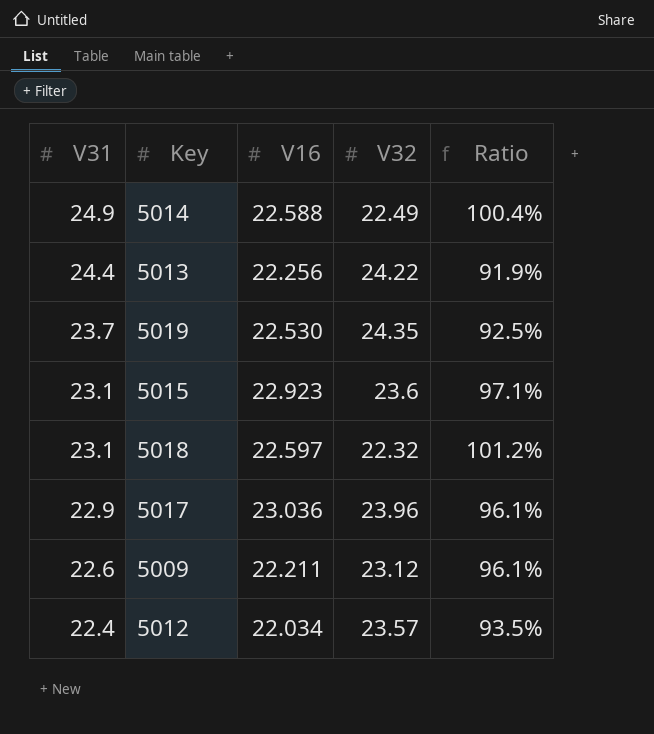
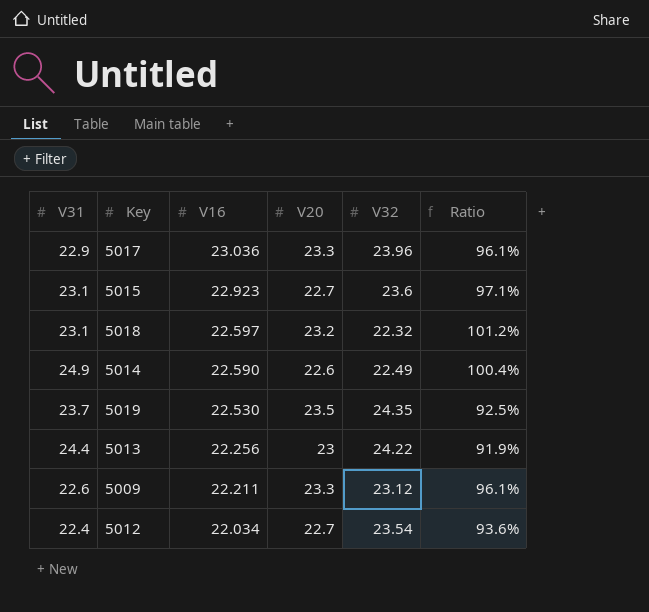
row order: V31 descending -> V16 descending
column V20 | position: none -> 4
5014 | V16: 22.588 -> 22.590
5012 | V32: 23.57 -> 23.54
5012 | Ratio: 93.5% -> 93.6%

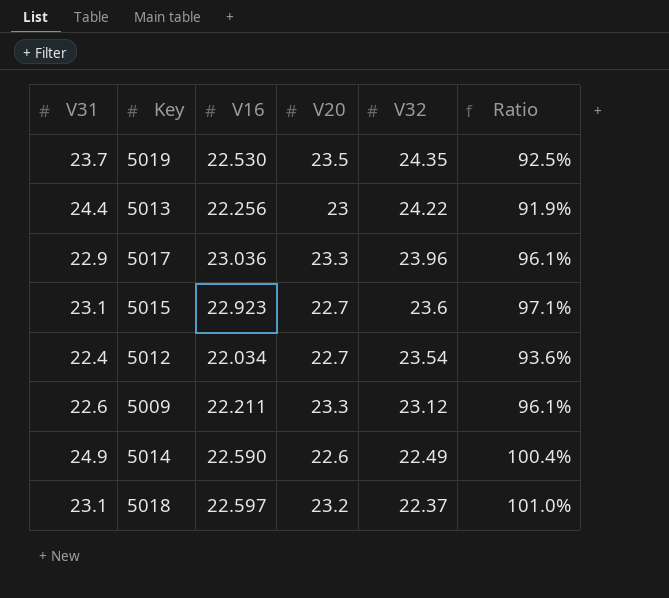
row order: V16 descending -> V32 descending
5018 | V32: 22.32 -> 22.37
5018 | Ratio: 101.2% -> 101.0%

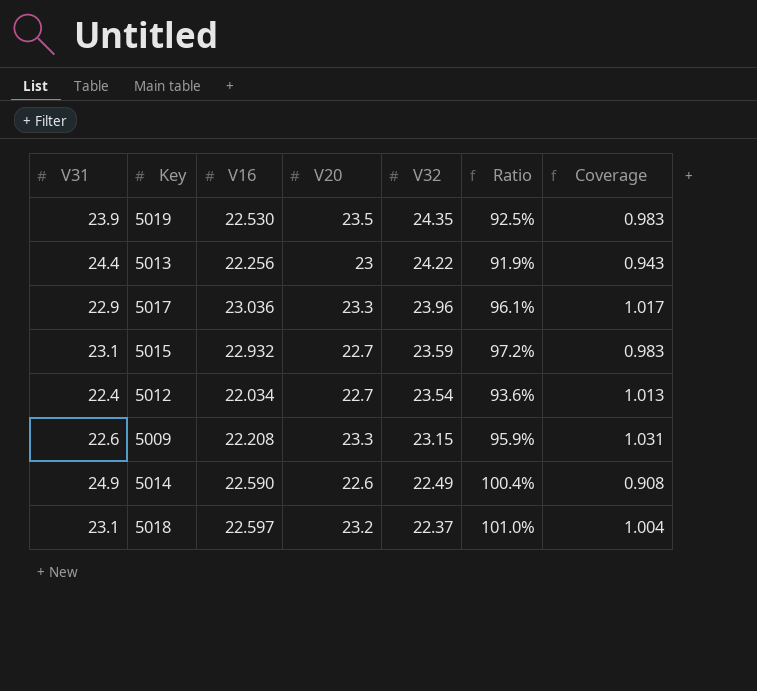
column Coverage | formula: none -> [V20] / [V31]
5019 | V31: 23.7 -> 23.9
5015 | V16: 22.923 -> 22.932
5015 | V32: 23.6 -> 23.59
5015 | Ratio: 97.1% -> 97.2%
5009 | V16: 22.211 -> 22.208
5009 | V32: 23.12 -> 23.15
5009 | Ratio: 96.1% -> 95.9%

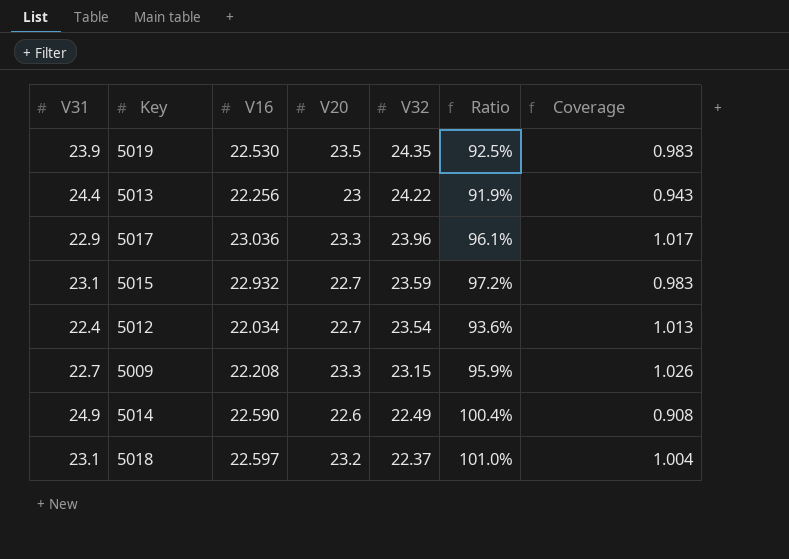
5009 | V31: 22.6 -> 22.7
5009 | Coverage: 1.031 -> 1.026

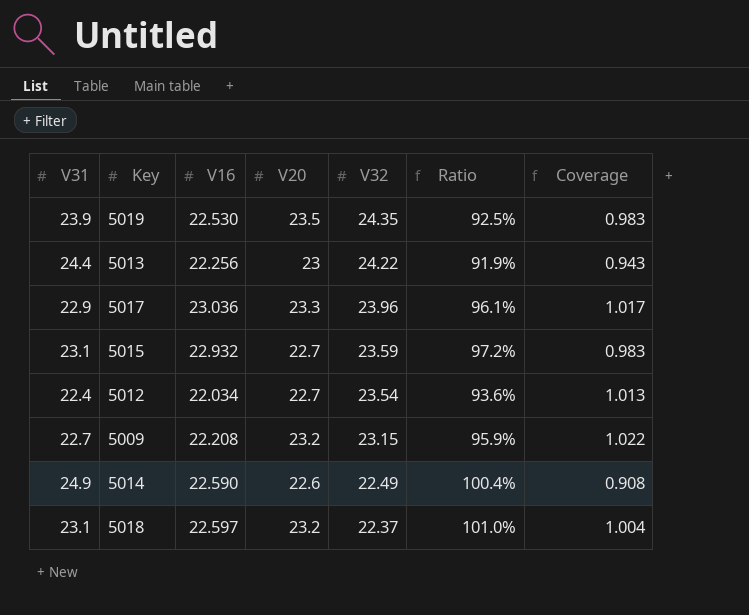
5009 | V20: 23.3 -> 23.2
5009 | Coverage: 1.026 -> 1.022

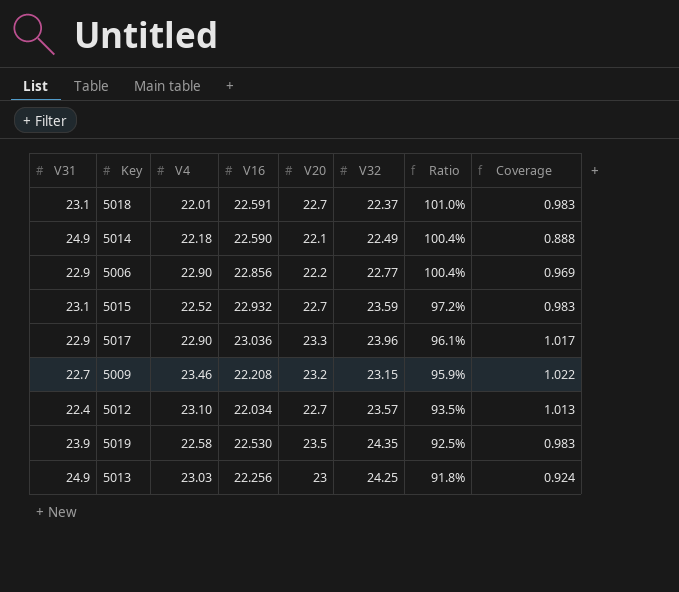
row order: V32 descending -> Ratio descending
column V4 | position: none -> 3
5018 | V16: 22.597 -> 22.591
5018 | V20: 23.2 -> 22.7
5018 | Coverage: 1.004 -> 0.983
5014 | V20: 22.6 -> 22.1
5014 | Coverage: 0.908 -> 0.888
row 5006: none -> 22.9 | 22.90 | 22.856 | 22.2 | 22.77 | 100.4% | 0.969
5012 | V32: 23.54 -> 23.57
5012 | Ratio: 93.6% -> 93.5%
5013 | V31: 24.4 -> 24.9
5013 | V32: 24.22 -> 24.25
5013 | Ratio: 91.9% -> 91.8%
5013 | Coverage: 0.943 -> 0.924

